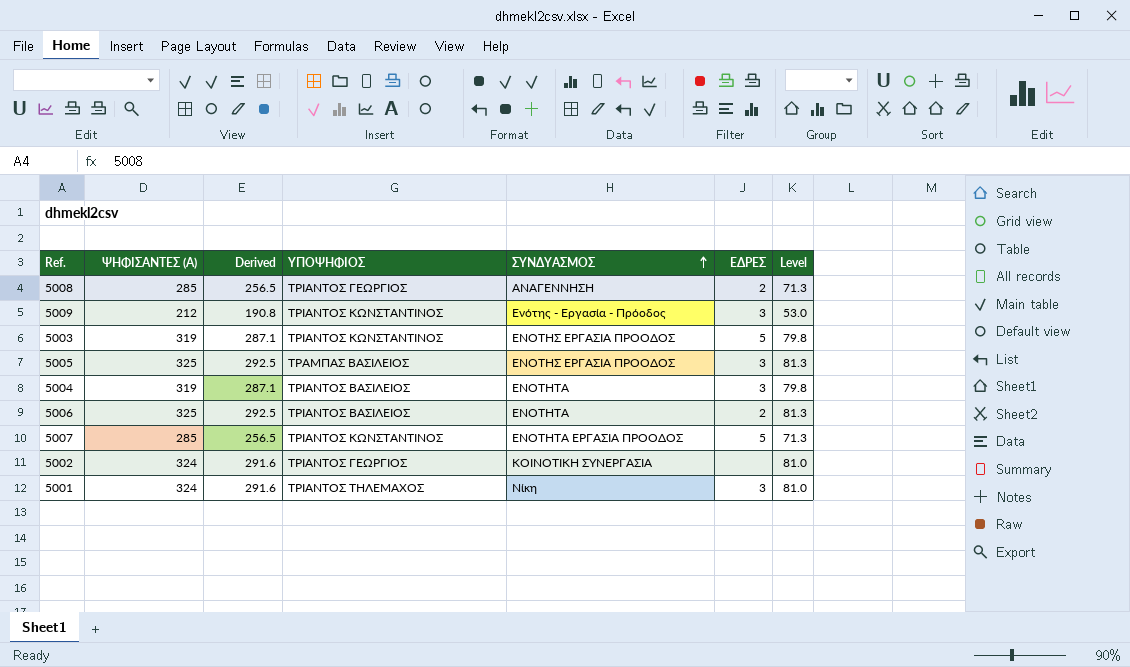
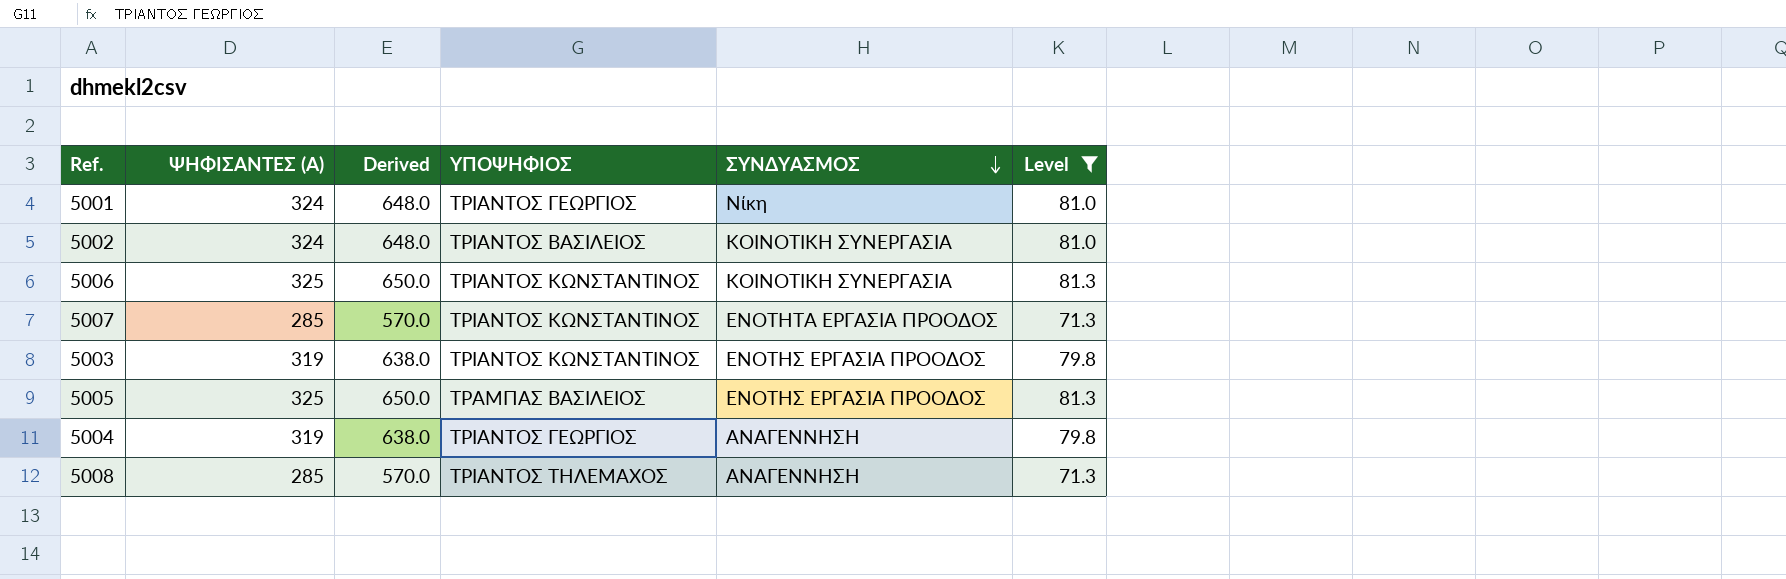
filter: none -> Level != 53.0
row order: ΣΥΝΔΥΑΣΜΟΣ ascending -> ΣΥΝΔΥΑΣΜΟΣ descending
column ΕΔΡΕΣ | position: 6 -> none
column Derived | formula: [ΨΗΦΙΣΑΝΤΕΣ (Α)] * 0.9 -> [ΨΗΦΙΣΑΝΤΕΣ (Α)] * 2
5001 | ΥΠΟΨΗΦΙΟΣ: ΤΡΙΑΝΤΟΣ ΤΗΛΕΜΑΧΟΣ -> ΤΡΙΑΝΤΟΣ ΓΕΩΡΓΙΟΣ
5002 | ΥΠΟΨΗΦΙΟΣ: ΤΡΙΑΝΤΟΣ ΓΕΩΡΓΙΟΣ -> ΤΡΙΑΝΤΟΣ ΒΑΣΙΛΕΙΟΣ
5006 | ΥΠΟΨΗΦΙΟΣ: ΤΡΙΑΝΤΟΣ ΒΑΣΙΛΕΙΟΣ -> ΤΡΙΑΝΤΟΣ ΚΩΝΣΤΑΝΤΙΝΟΣ
5006 | ΣΥΝΔΥΑΣΜΟΣ: ΕΝΟΤΗΤΑ -> ΚΟΙΝΟΤΙΚΗ ΣΥΝΕΡΓΑΣΙΑ
5004 | ΥΠΟΨΗΦΙΟΣ: ΤΡΙΑΝΤΟΣ ΒΑΣΙΛΕΙΟΣ -> ΤΡΙΑΝΤΟΣ ΓΕΩΡΓΙΟΣ
5004 | ΣΥΝΔΥΑΣΜΟΣ: ΕΝΟΤΗΤΑ -> ΑΝΑΓΕΝΝΗΣΗ
5008 | ΥΠΟΨΗΦΙΟΣ: ΤΡΙΑΝΤΟΣ ΓΕΩΡΓΙΟΣ -> ΤΡΙΑΝΤΟΣ ΤΗΛΕΜΑΧΟΣ

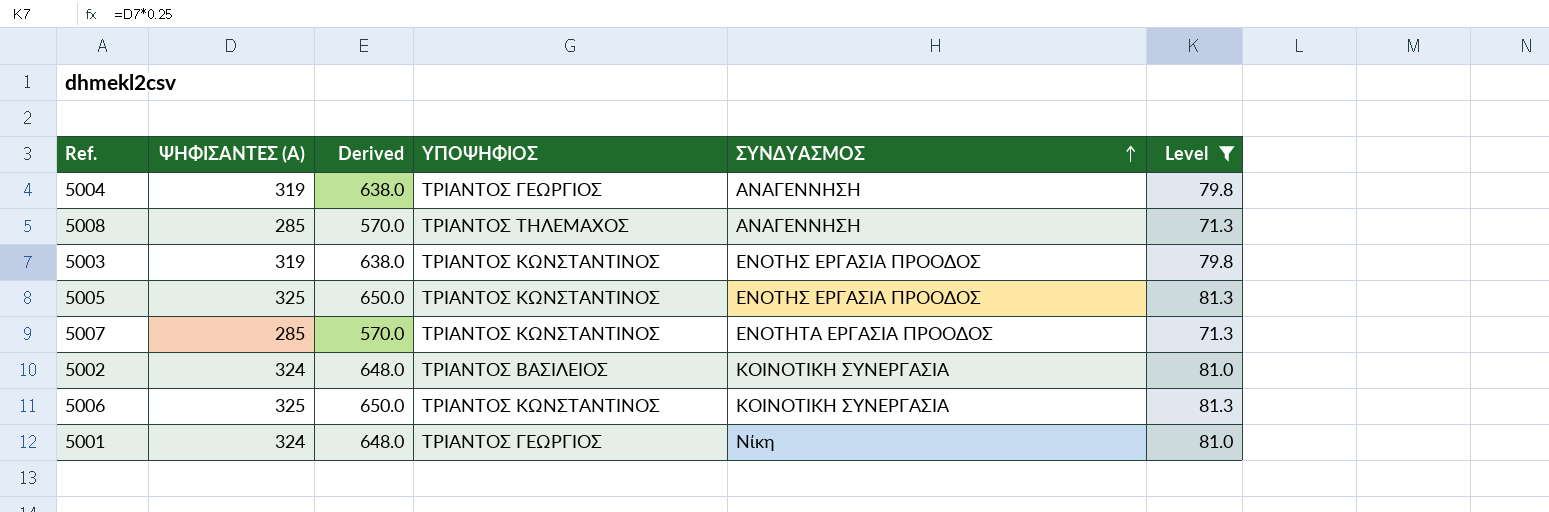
row order: ΣΥΝΔΥΑΣΜΟΣ descending -> ΣΥΝΔΥΑΣΜΟΣ ascending
5005 | ΥΠΟΨΗΦΙΟΣ: ΤΡΑΜΠΑΣ ΒΑΣΙΛΕΙΟΣ -> ΤΡΙΑΝΤΟΣ ΚΩΝΣΤΑΝΤΙΝΟΣ

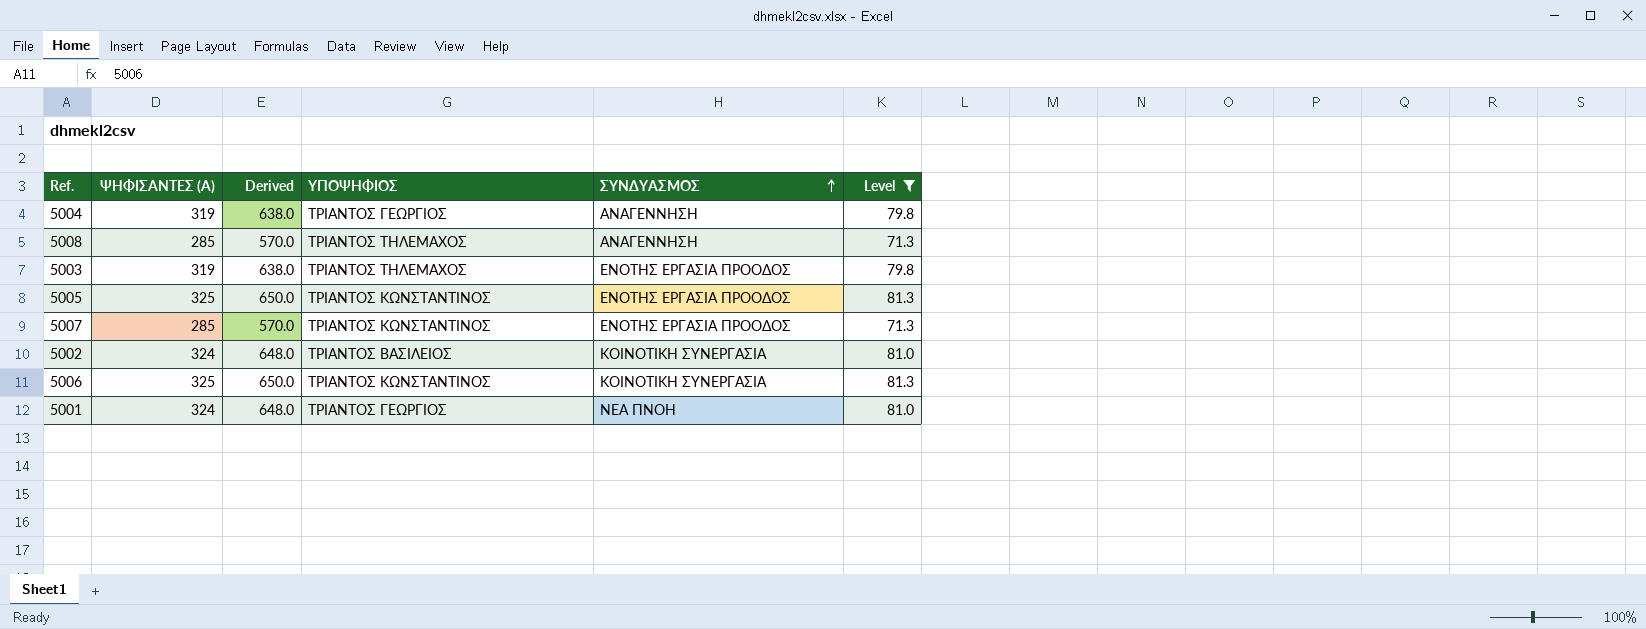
5003 | ΥΠΟΨΗΦΙΟΣ: ΤΡΙΑΝΤΟΣ ΚΩΝΣΤΑΝΤΙΝΟΣ -> ΤΡΙΑΝΤΟΣ ΤΗΛΕΜΑΧΟΣ
5007 | ΣΥΝΔΥΑΣΜΟΣ: ΕΝΟΤΗΤΑ ΕΡΓΑΣΙΑ ΠΡΟΟΔΟΣ -> ΕΝΟΤΗΣ ΕΡΓΑΣΙΑ ΠΡΟΟΔΟΣ
5001 | ΣΥΝΔΥΑΣΜΟΣ: Νίκη -> ΝΕΑ ΠΝΟΗ

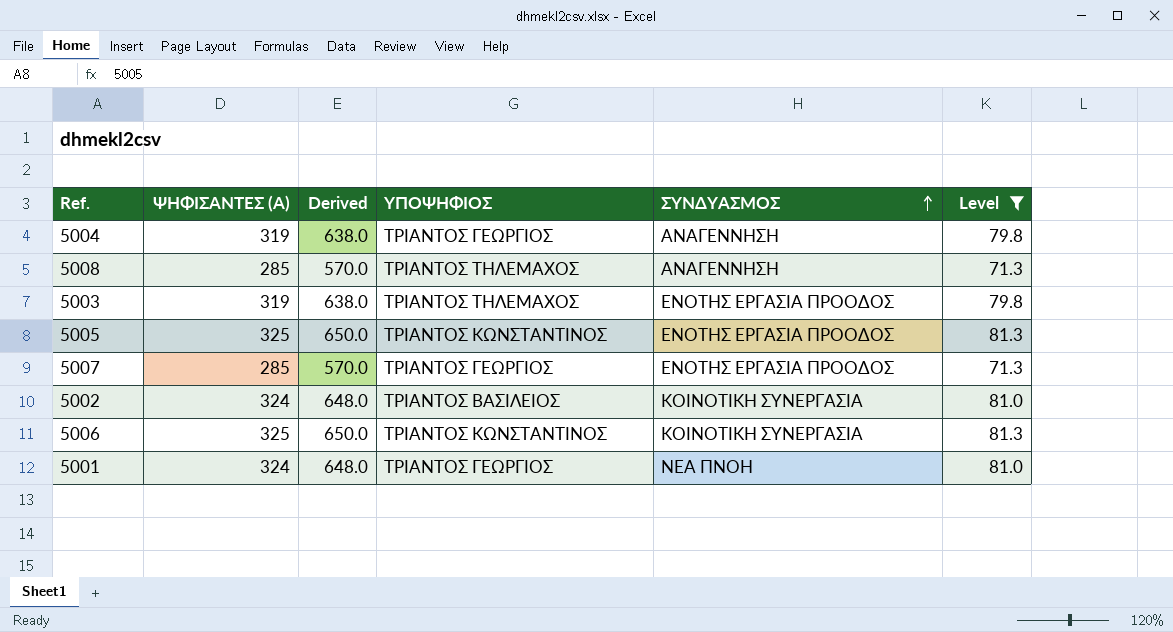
5007 | ΥΠΟΨΗΦΙΟΣ: ΤΡΙΑΝΤΟΣ ΚΩΝΣΤΑΝΤΙΝΟΣ -> ΤΡΙΑΝΤΟΣ ΓΕΩΡΓΙΟΣ

